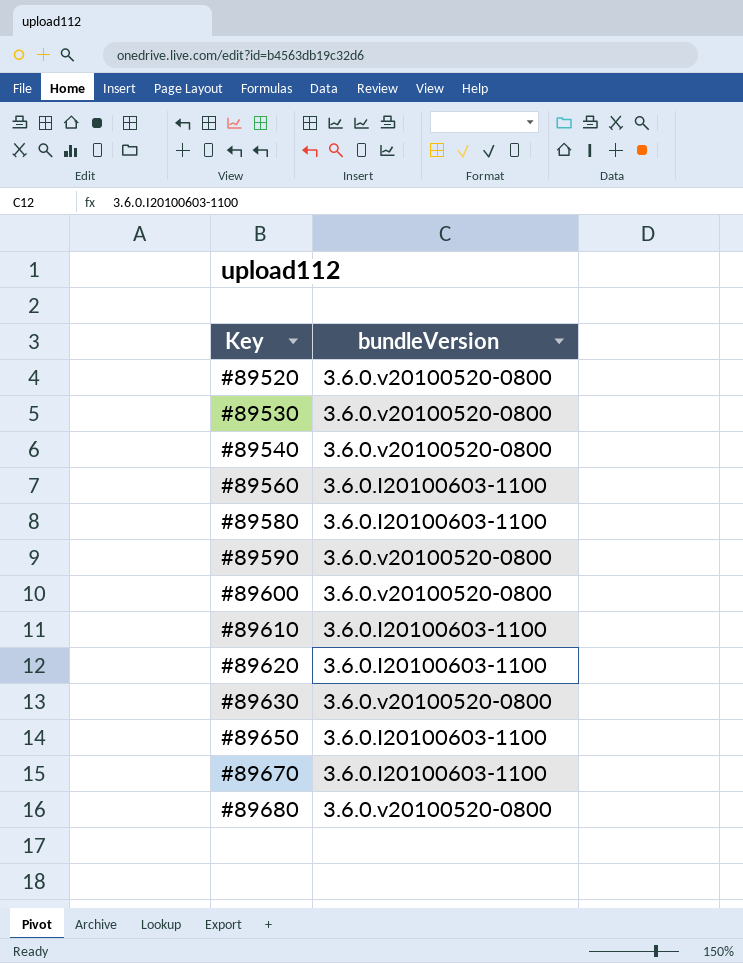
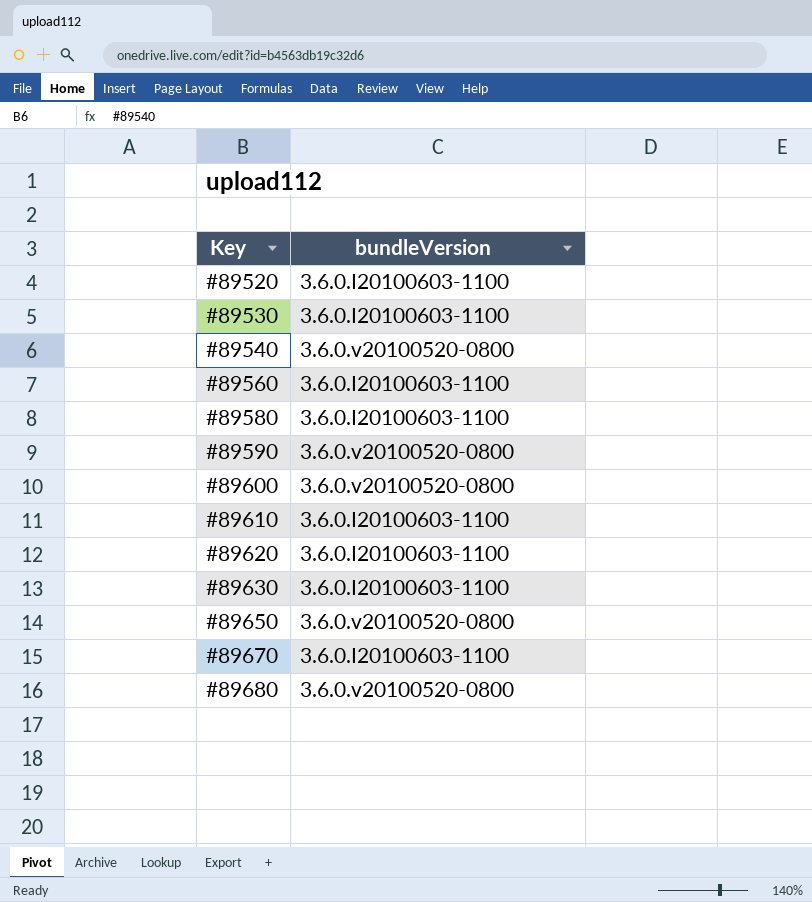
#89520 | bundleVersion: 3.6.0.v20100520-0800 -> 3.6.0.I20100603-1100
#89530 | bundleVersion: 3.6.0.v20100520-0800 -> 3.6.0.I20100603-1100
#89630 | bundleVersion: 3.6.0.v20100520-0800 -> 3.6.0.I20100603-1100
#89650 | bundleVersion: 3.6.0.I20100603-1100 -> 3.6.0.v20100520-0800

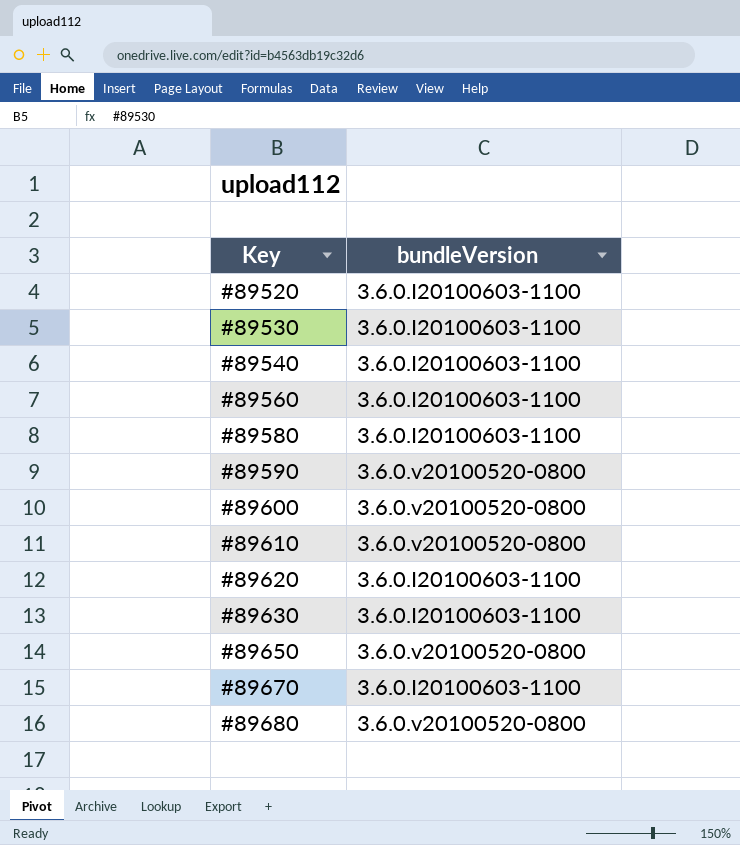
#89540 | bundleVersion: 3.6.0.v20100520-0800 -> 3.6.0.I20100603-1100
#89610 | bundleVersion: 3.6.0.I20100603-1100 -> 3.6.0.v20100520-0800

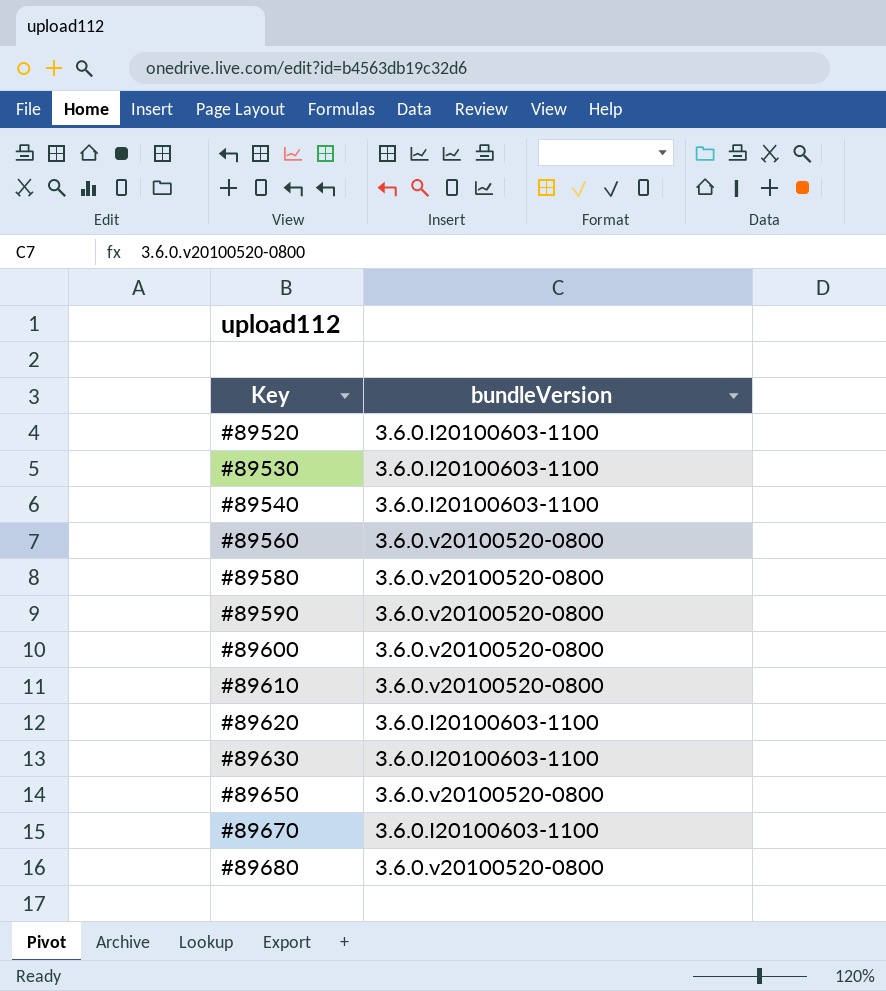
#89560 | bundleVersion: 3.6.0.I20100603-1100 -> 3.6.0.v20100520-0800
#89580 | bundleVersion: 3.6.0.I20100603-1100 -> 3.6.0.v20100520-0800

